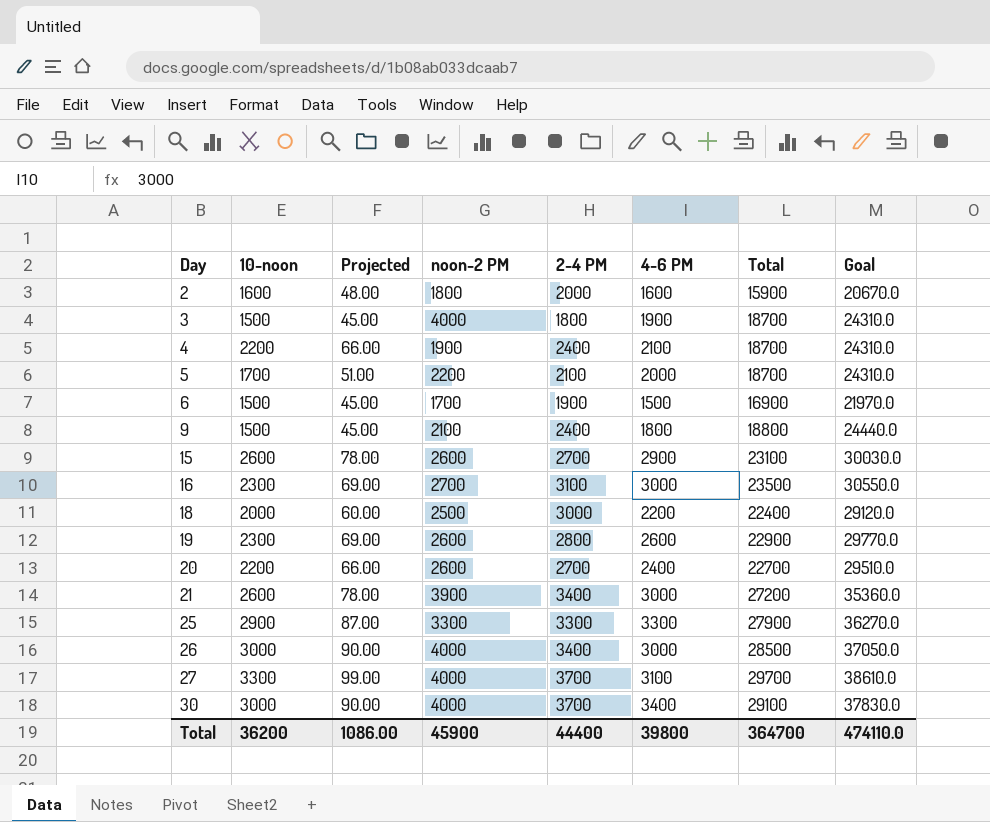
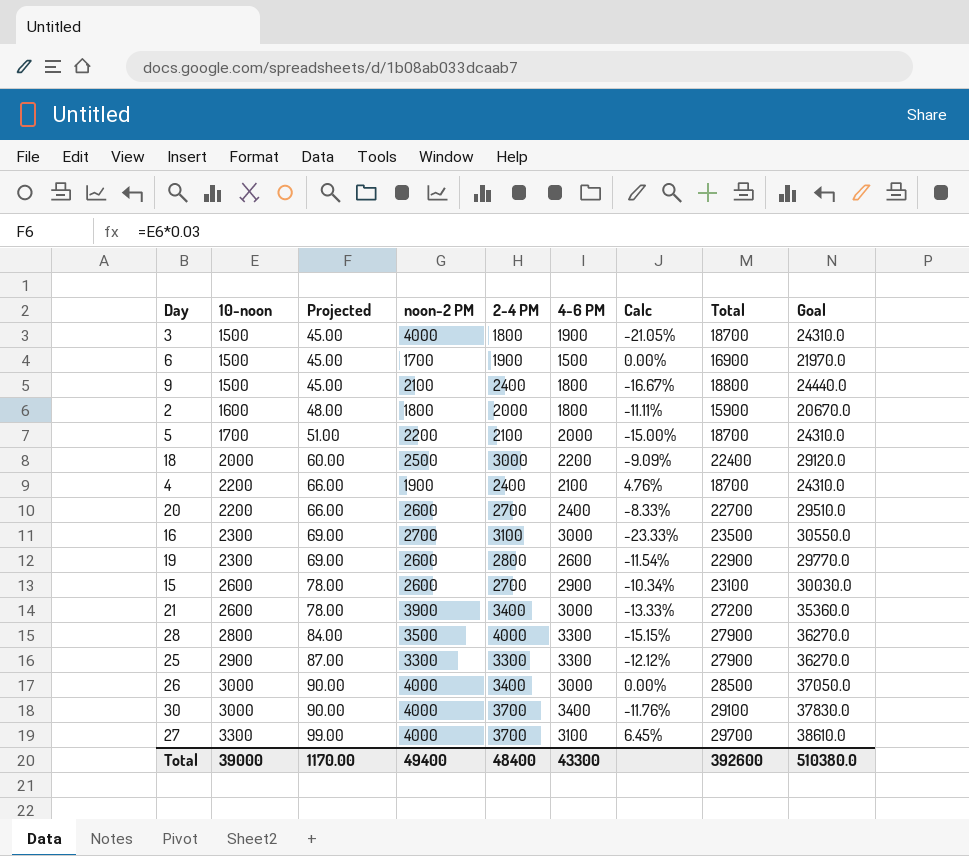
row order: Day ascending -> 10-noon ascending
column Calc | formula: none -> ([10-noon] - [4-6 PM]) / [4-6 PM]
2 | 4-6 PM: 1600 -> 1800
row 28: none -> 2800 | 84.00 | 3500 | 4000 | 3300 | -15.15% | 27900 | 36270.0
Total | 10-noon: 36200 -> 39000
Total | Projected: 1086.00 -> 1170.00
Total | noon-2 PM: 45900 -> 49400
Total | 2-4 PM: 44400 -> 48400
Total | 4-6 PM: 39800 -> 43300
Total | Total: 364700 -> 392600
Total | Goal: 474110.0 -> 510380.0

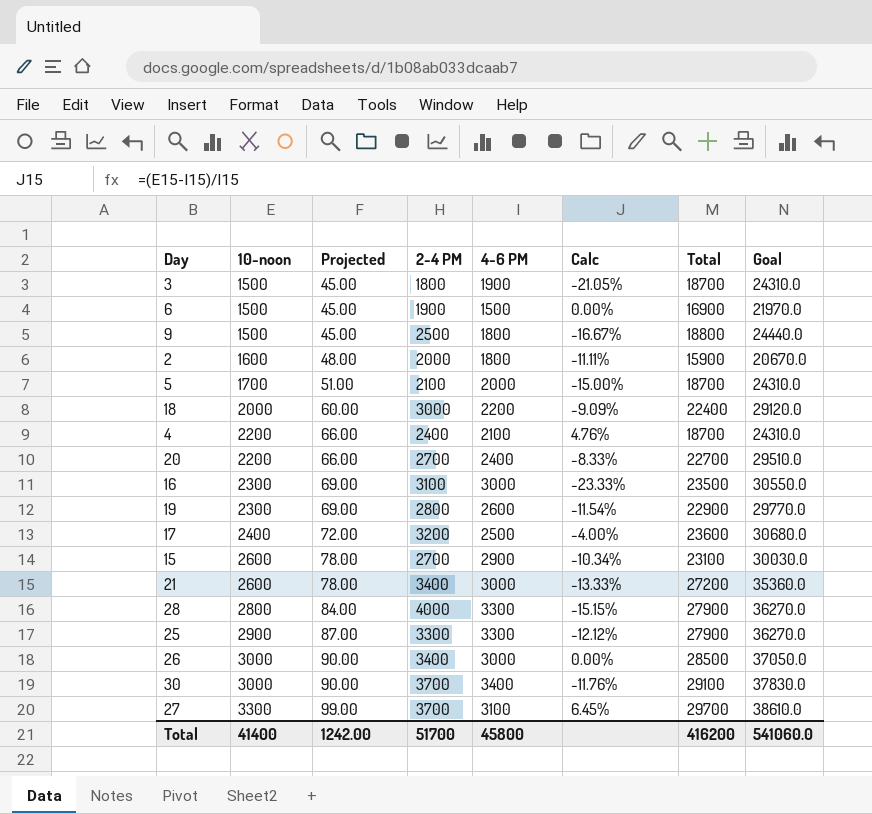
column noon-2 PM | position: 4 -> none
9 | 2-4 PM: 2400 -> 2500
row 17: none -> 2400 | 72.00 | 3200 | 2500 | -4.00% | 23600 | 30680.0
Total | 10-noon: 39000 -> 41400
Total | Projected: 1170.00 -> 1242.00
Total | 2-4 PM: 48400 -> 51700
Total | 4-6 PM: 43300 -> 45800
Total | Total: 392600 -> 416200
Total | Goal: 510380.0 -> 541060.0

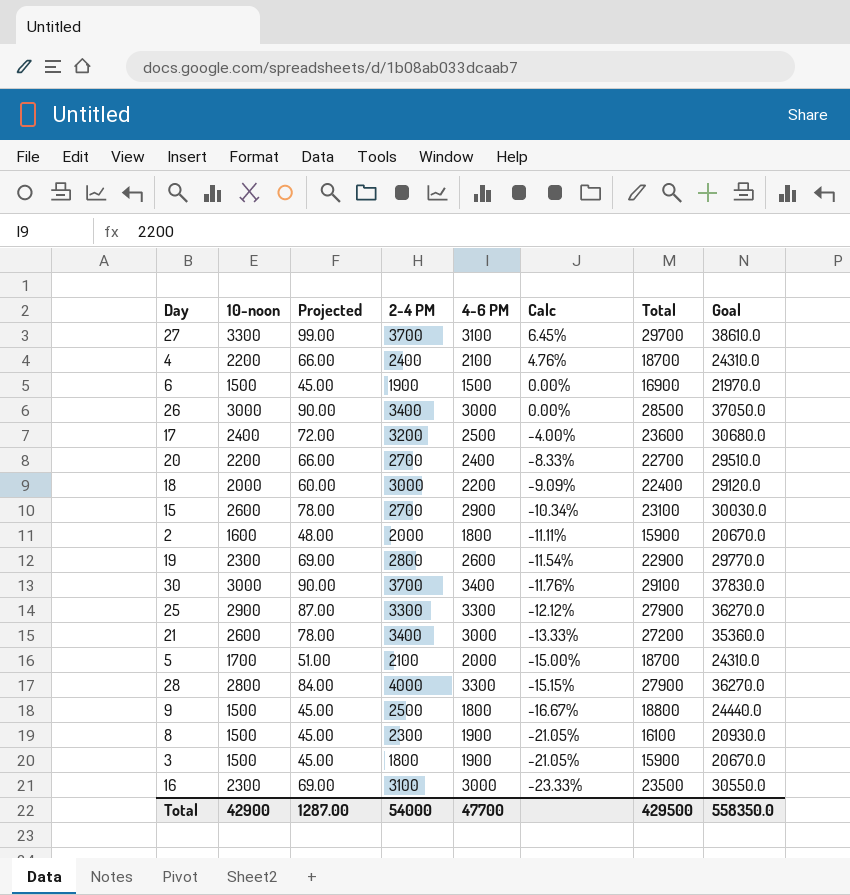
row order: 10-noon ascending -> Calc descending
row 8: none -> 1500 | 45.00 | 2300 | 1900 | -21.05% | 16100 | 20930.0
3 | Total: 18700 -> 15900
3 | Goal: 24310.0 -> 20670.0
Total | 10-noon: 41400 -> 42900
Total | Projected: 1242.00 -> 1287.00
Total | 2-4 PM: 51700 -> 54000
Total | 4-6 PM: 45800 -> 47700
Total | Total: 416200 -> 429500
Total | Goal: 541060.0 -> 558350.0

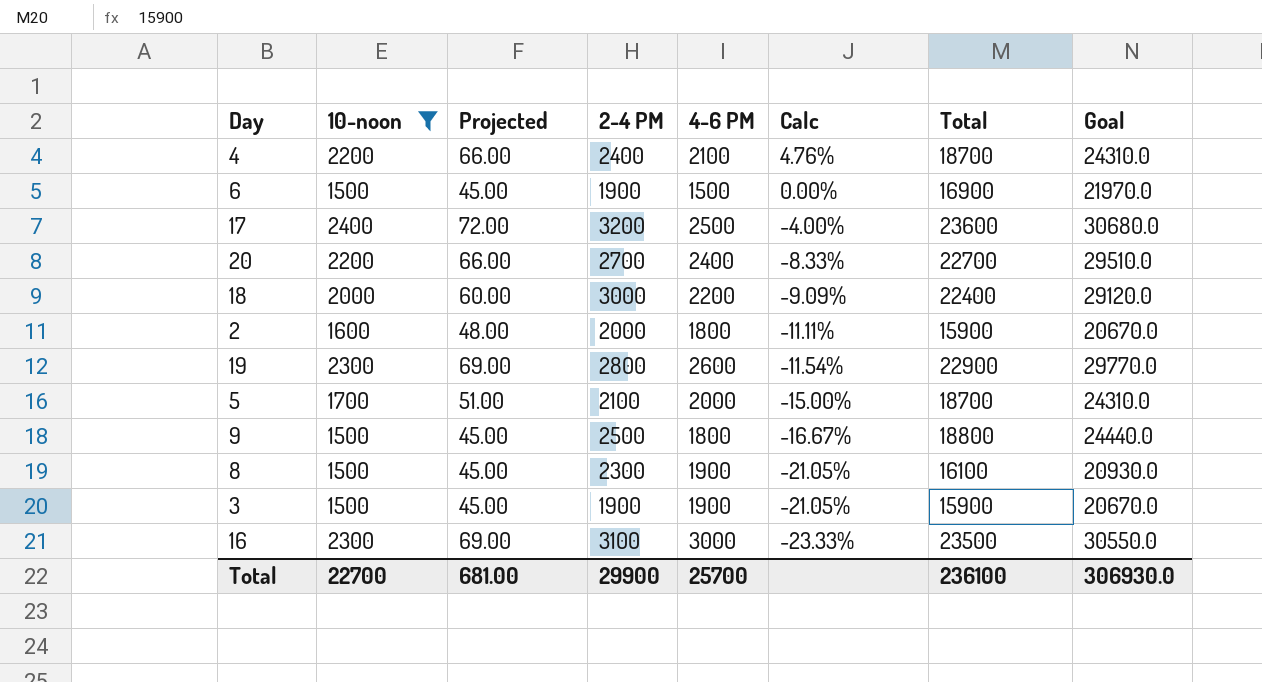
filter: none -> 10-noon <= 2400
3 | 2-4 PM: 1800 -> 1900
Total | 10-noon: 42900 -> 22700
Total | Projected: 1287.00 -> 681.00
Total | 2-4 PM: 54000 -> 29900
Total | 4-6 PM: 47700 -> 25700
Total | Total: 429500 -> 236100
Total | Goal: 558350.0 -> 306930.0

